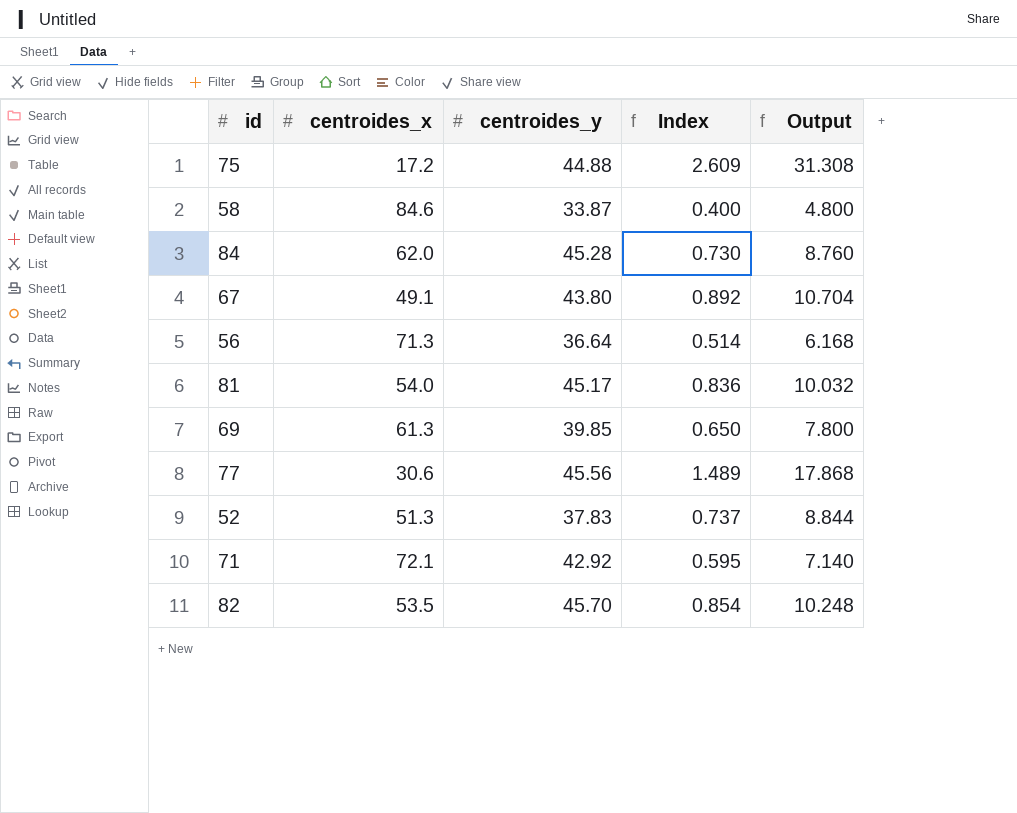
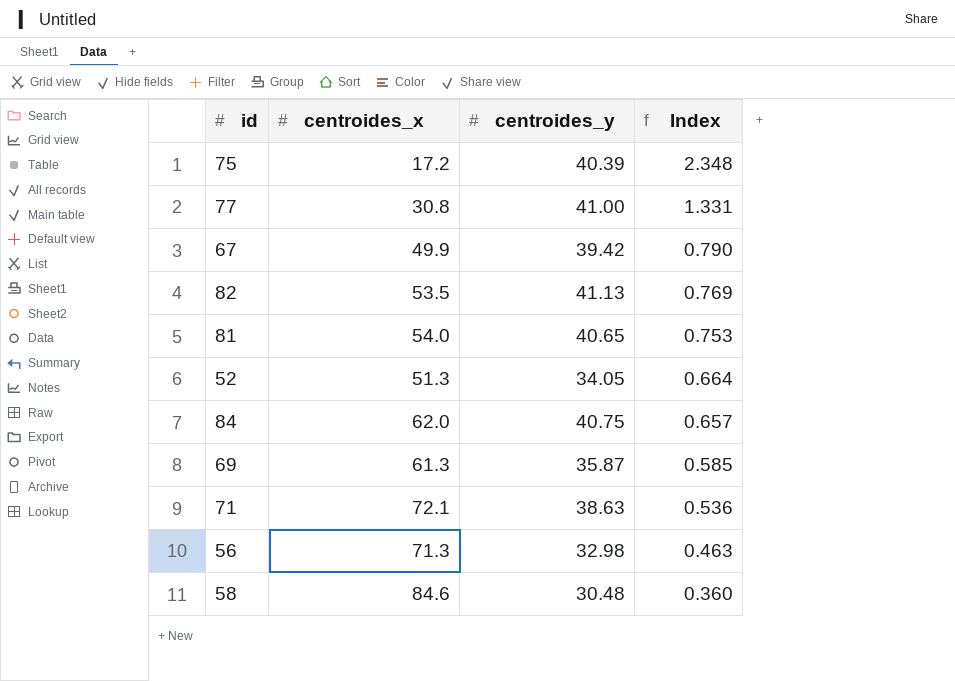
row order: none -> Index descending
column Output | formula: [Index] * 12 -> none
75 | centroides_y: 44.88 -> 40.39
75 | Index: 2.609 -> 2.348
77 | centroides_x: 30.6 -> 30.8
77 | centroides_y: 45.56 -> 41.00
77 | Index: 1.489 -> 1.331
67 | centroides_x: 49.1 -> 49.9
67 | centroides_y: 43.80 -> 39.42
67 | Index: 0.892 -> 0.790
82 | centroides_y: 45.70 -> 41.13
82 | Index: 0.854 -> 0.769
81 | centroides_y: 45.17 -> 40.65
81 | Index: 0.836 -> 0.753
52 | centroides_y: 37.83 -> 34.05
52 | Index: 0.737 -> 0.664
84 | centroides_y: 45.28 -> 40.75
84 | Index: 0.730 -> 0.657
69 | centroides_y: 39.85 -> 35.87
69 | Index: 0.650 -> 0.585
71 | centroides_y: 42.92 -> 38.63
71 | Index: 0.595 -> 0.536
56 | centroides_y: 36.64 -> 32.98
56 | Index: 0.514 -> 0.463
58 | centroides_y: 33.87 -> 30.48
58 | Index: 0.400 -> 0.360

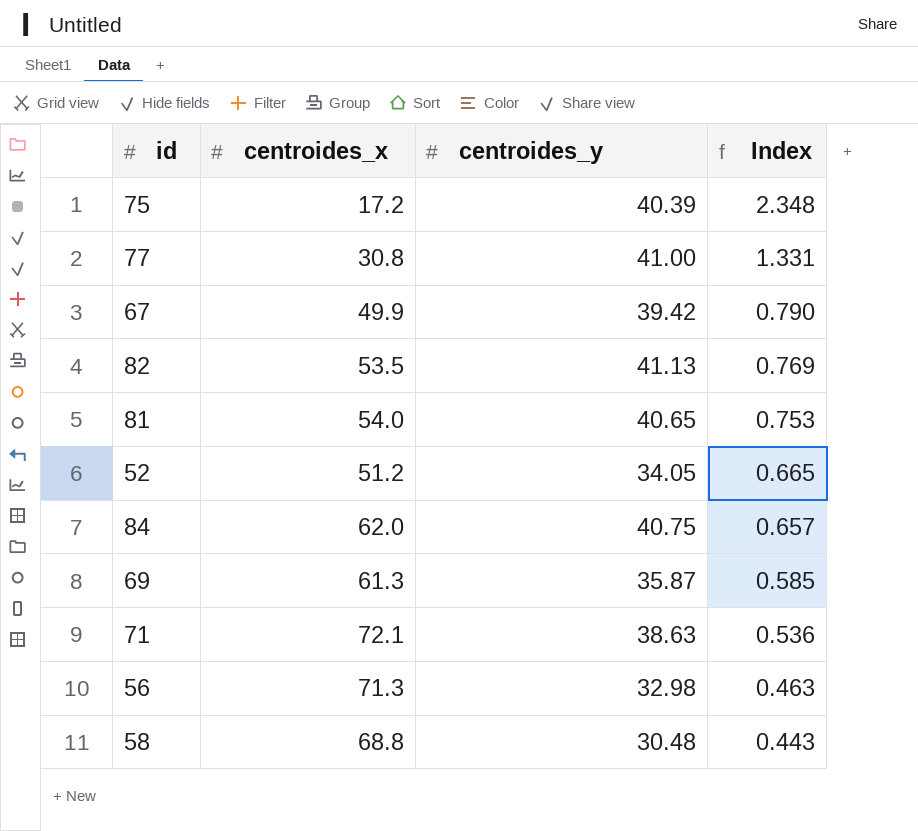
52 | centroides_x: 51.3 -> 51.2
52 | Index: 0.664 -> 0.665
58 | centroides_x: 84.6 -> 68.8
58 | Index: 0.360 -> 0.443

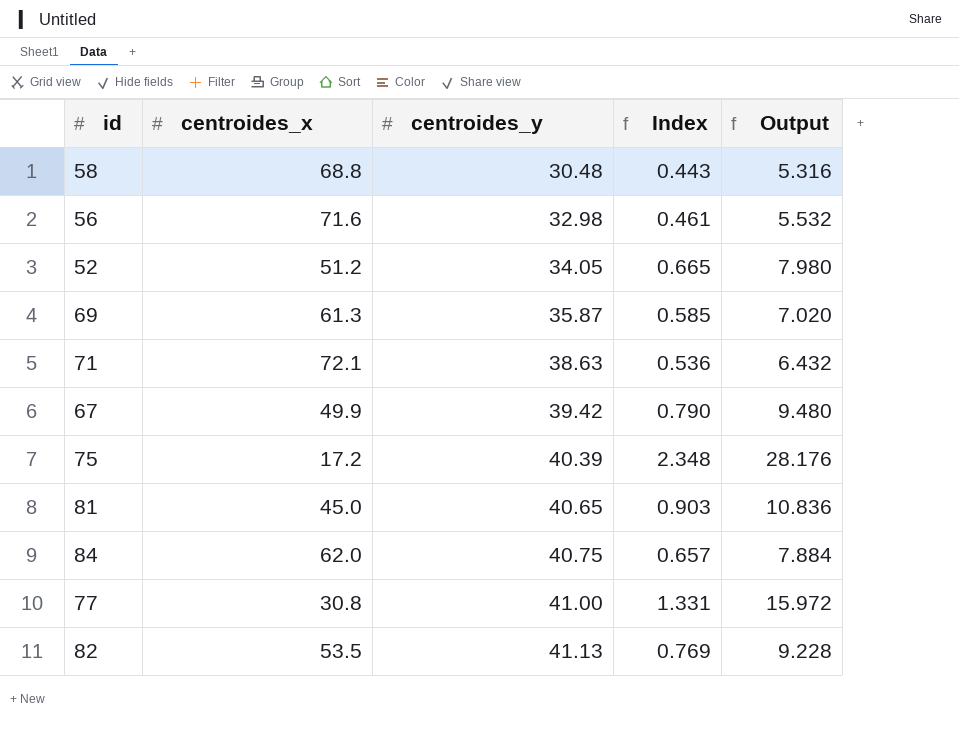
row order: Index descending -> centroides_y ascending
column Output | formula: none -> [Index] * 12
56 | centroides_x: 71.3 -> 71.6
56 | Index: 0.463 -> 0.461
81 | centroides_x: 54.0 -> 45.0
81 | Index: 0.753 -> 0.903

